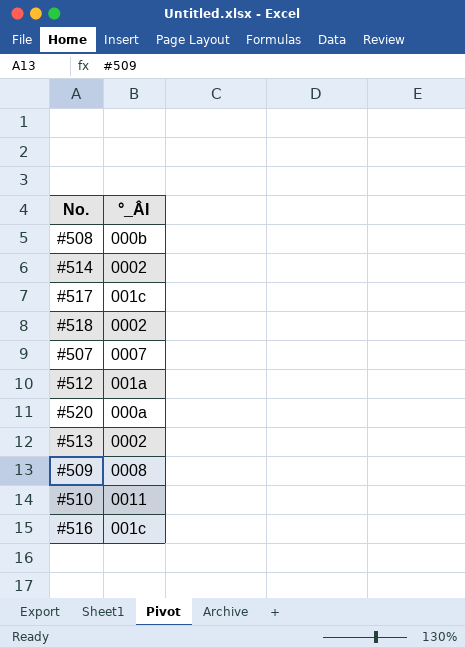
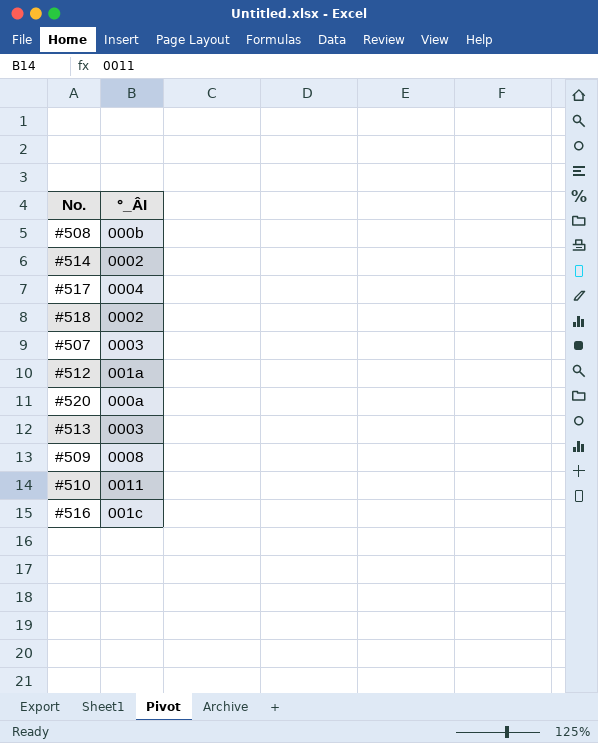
#517 | °_ÂI: 001c -> 0004
#507 | °_ÂI: 0007 -> 0003
#513 | °_ÂI: 0002 -> 0003

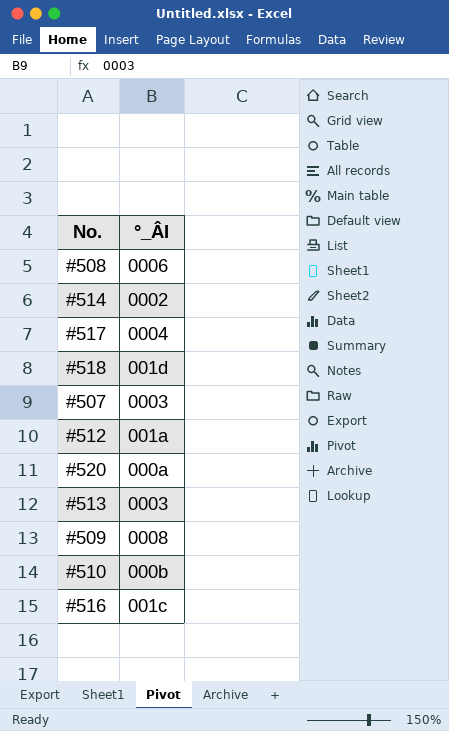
#508 | °_ÂI: 000b -> 0006
#518 | °_ÂI: 0002 -> 001d
#510 | °_ÂI: 0011 -> 000b

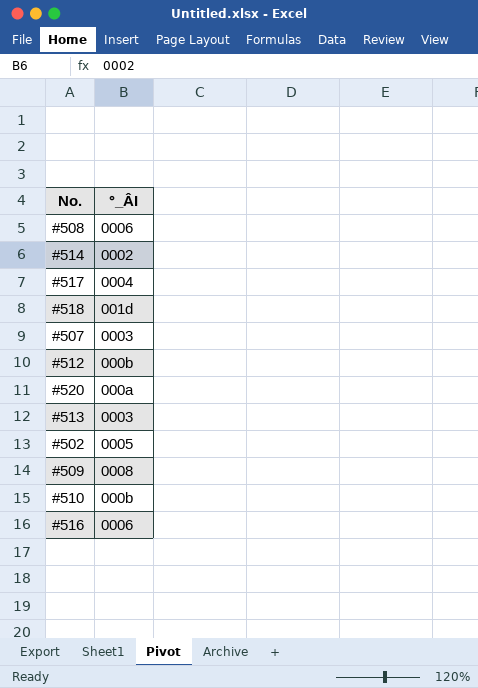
#512 | °_ÂI: 001a -> 000b
row #502: none -> 0005
#516 | °_ÂI: 001c -> 0006

